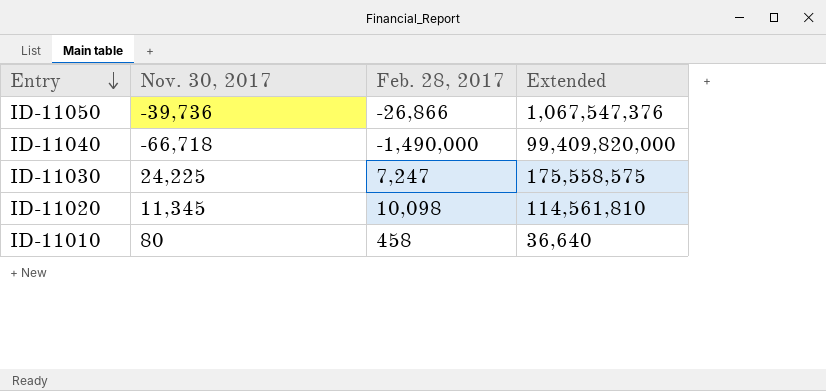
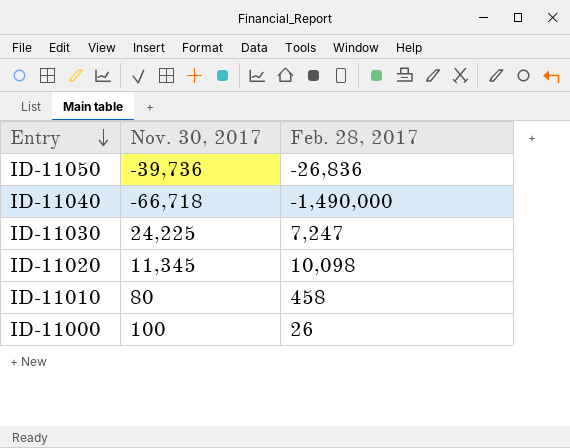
column Extended | formula: [Nov. 30, 2017] * [Feb. 28, 2017] -> none
ID-11050 | Feb. 28, 2017: -26,866 -> -26,836
row ID-11000: none -> 100 | 26

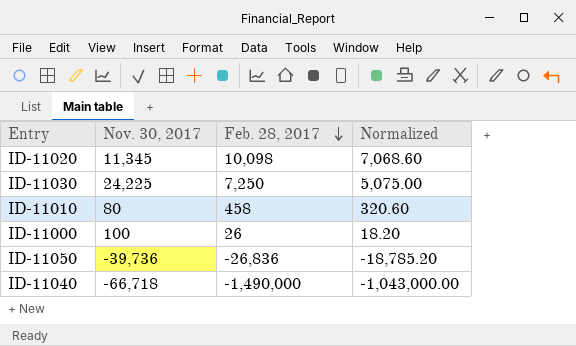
row order: Entry descending -> Feb. 28, 2017 descending
column Normalized | formula: none -> [Feb. 28, 2017] * 0.7
ID-11030 | Feb. 28, 2017: 7,247 -> 7,250

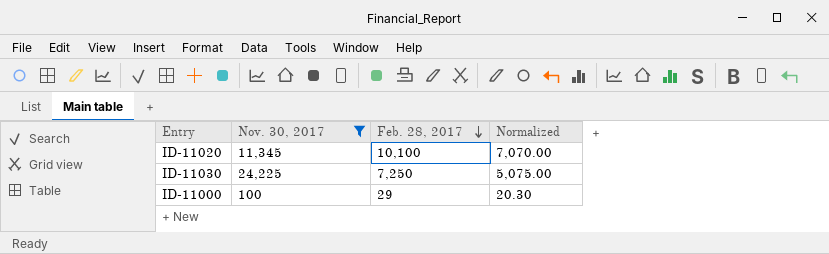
filter: none -> Nov. 30, 2017 >= 100
ID-11020 | Feb. 28, 2017: 10,098 -> 10,100
ID-11020 | Normalized: 7,068.60 -> 7,070.00
ID-11000 | Feb. 28, 2017: 26 -> 29
ID-11000 | Normalized: 18.20 -> 20.30

